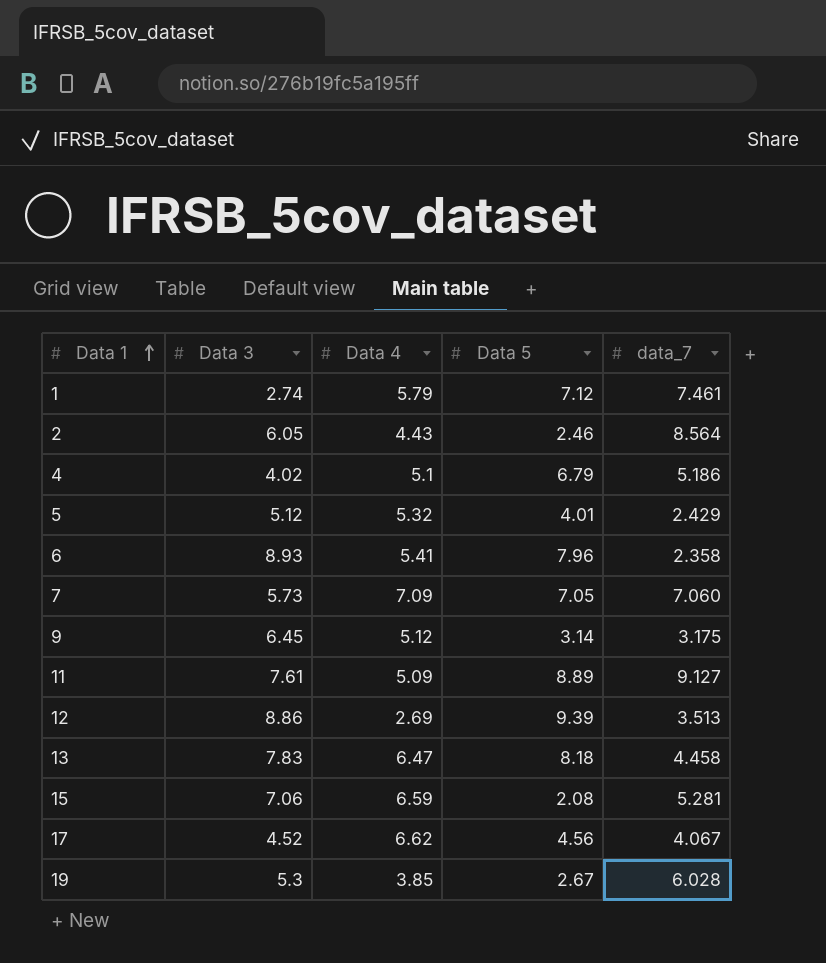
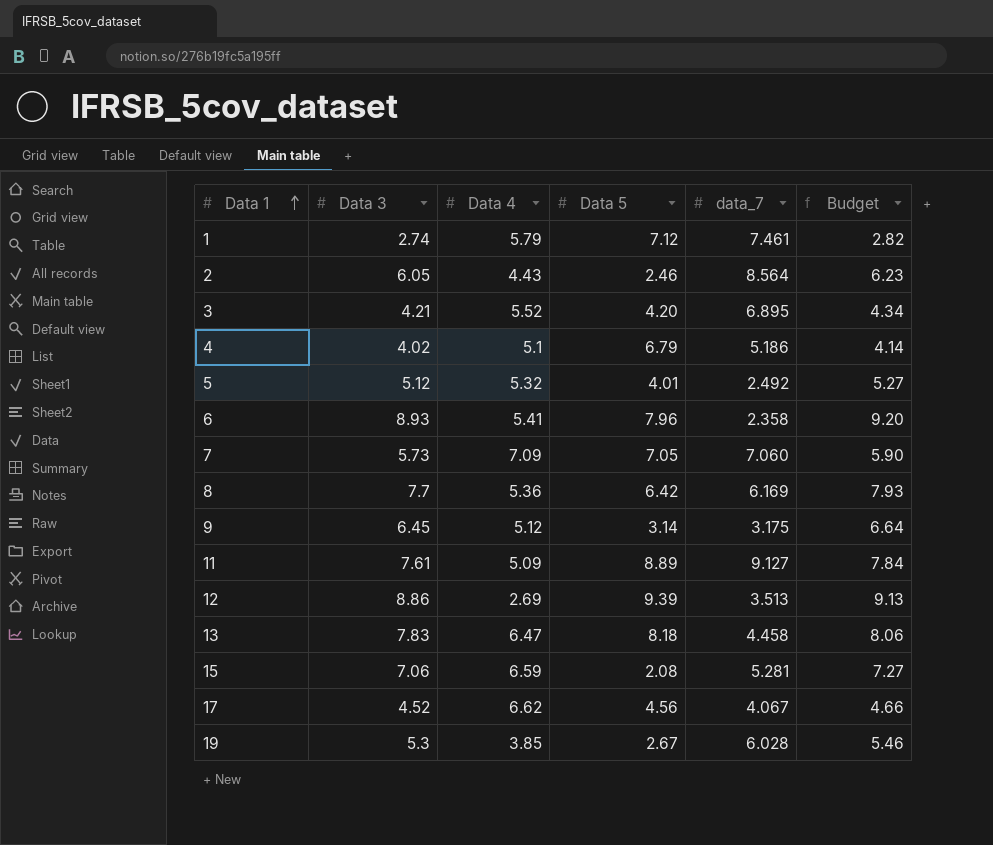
column Budget | formula: none -> [Data 3] * 1.03
row 3: none -> 4.21 | 5.52 | 4.20 | 6.895 | 4.34
5 | data_7: 2.429 -> 2.492
row 8: none -> 7.7 | 5.36 | 6.42 | 6.169 | 7.93

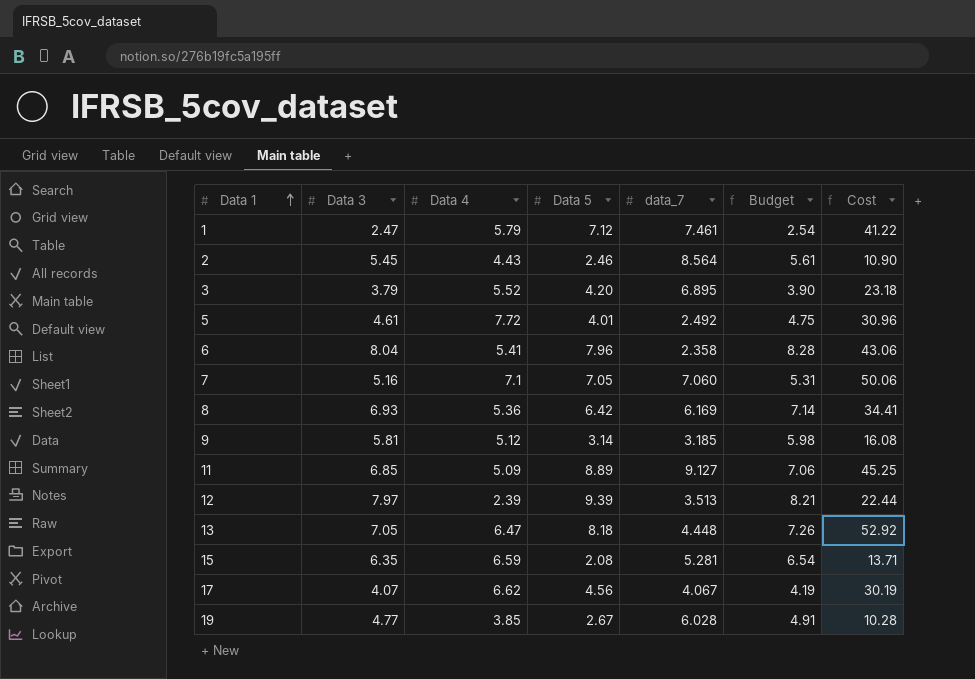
column Cost | formula: none -> [Data 4] * [Data 5]
row 4: 4.02 | 5.1 | 6.79 | 5.186 | 4.14 -> none
1 | Data 3: 2.74 -> 2.47
1 | Budget: 2.82 -> 2.54
2 | Data 3: 6.05 -> 5.45
2 | Budget: 6.23 -> 5.61
3 | Data 3: 4.21 -> 3.79
3 | Budget: 4.34 -> 3.90
5 | Data 3: 5.12 -> 4.61
5 | Data 4: 5.32 -> 7.72
5 | Budget: 5.27 -> 4.75
6 | Data 3: 8.93 -> 8.04
6 | Budget: 9.20 -> 8.28
7 | Data 3: 5.73 -> 5.16
7 | Data 4: 7.09 -> 7.1
7 | Budget: 5.90 -> 5.31
8 | Data 3: 7.7 -> 6.93
8 | Budget: 7.93 -> 7.14
9 | Data 3: 6.45 -> 5.81
9 | data_7: 3.175 -> 3.185
9 | Budget: 6.64 -> 5.98
11 | Data 3: 7.61 -> 6.85
11 | Budget: 7.84 -> 7.06
12 | Data 3: 8.86 -> 7.97
12 | Data 4: 2.69 -> 2.39
12 | Budget: 9.13 -> 8.21
13 | Data 3: 7.83 -> 7.05
13 | data_7: 4.458 -> 4.448
13 | Budget: 8.06 -> 7.26
15 | Data 3: 7.06 -> 6.35
15 | Budget: 7.27 -> 6.54
17 | Data 3: 4.52 -> 4.07
17 | Budget: 4.66 -> 4.19
19 | Data 3: 5.3 -> 4.77
19 | Budget: 5.46 -> 4.91

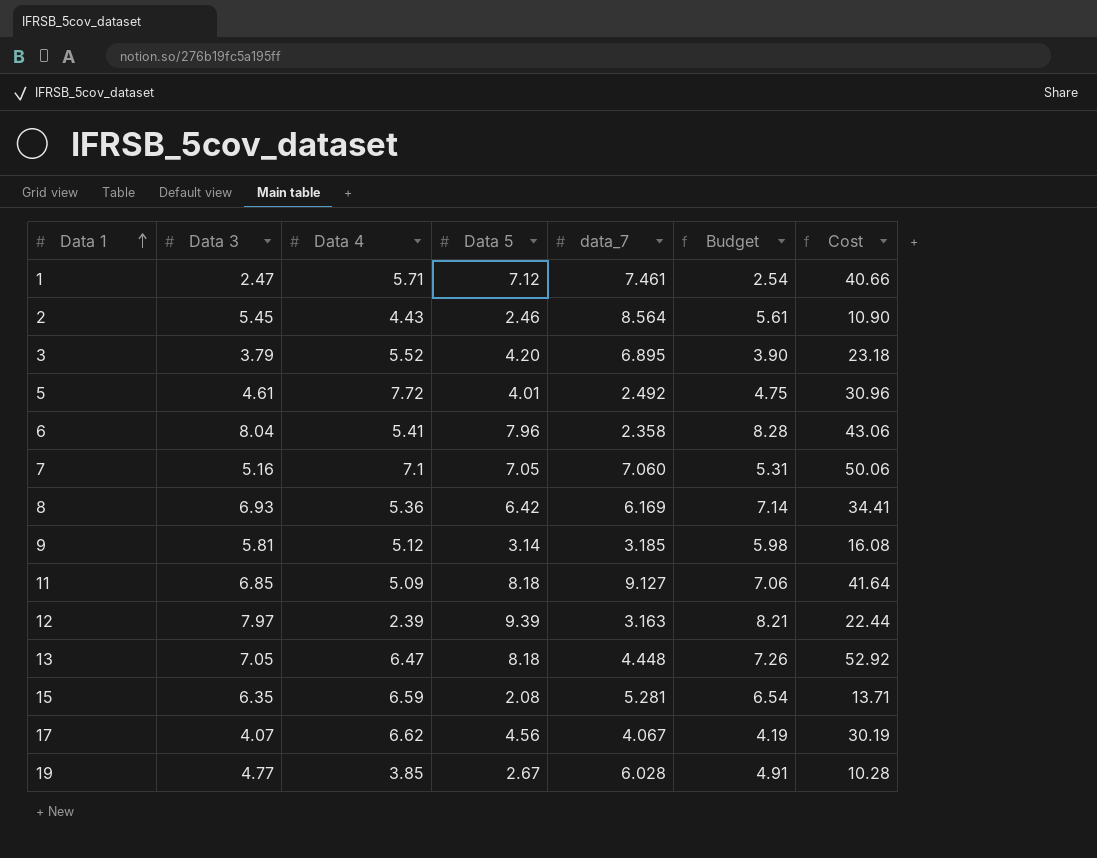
1 | Data 4: 5.79 -> 5.71
1 | Cost: 41.22 -> 40.66
11 | Data 5: 8.89 -> 8.18
11 | Cost: 45.25 -> 41.64
12 | data_7: 3.513 -> 3.163

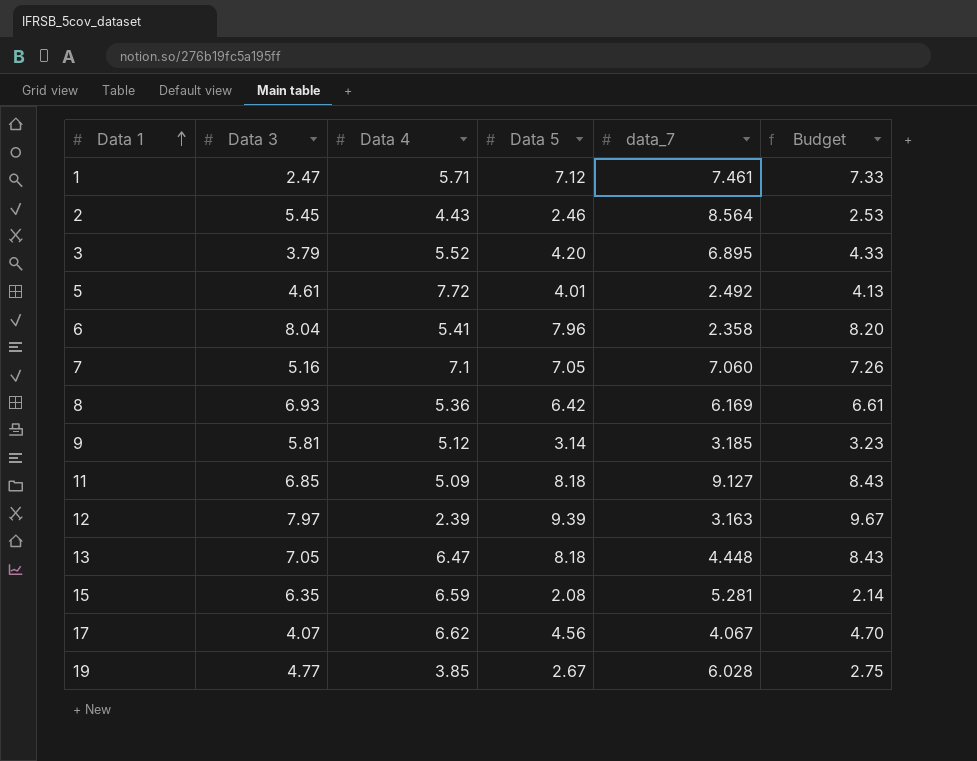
column Cost | formula: [Data 4] * [Data 5] -> none
column Budget | formula: [Data 3] * 1.03 -> [Data 5] * 1.03

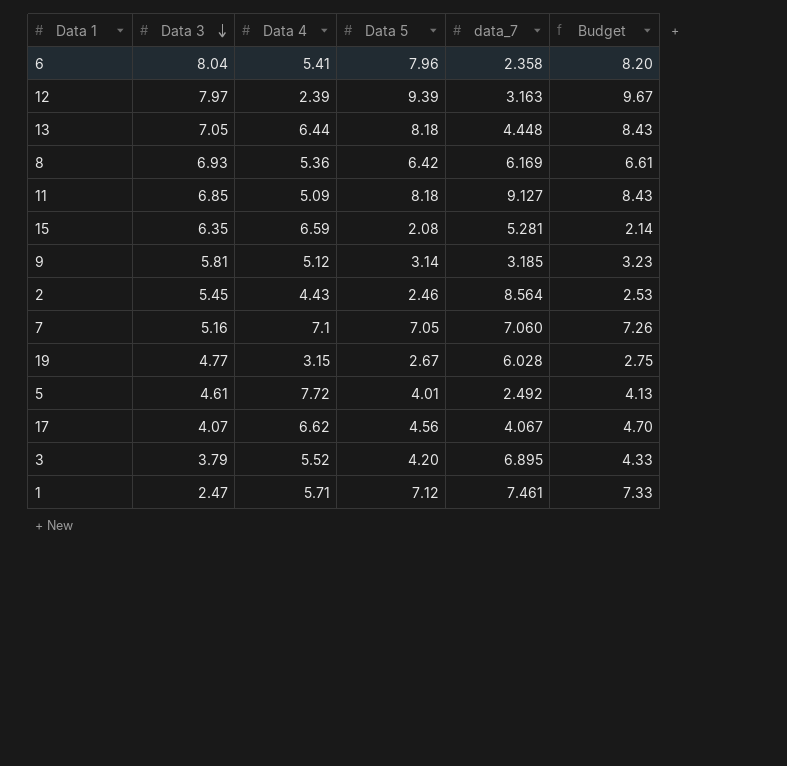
row order: Data 1 ascending -> Data 3 descending
13 | Data 4: 6.47 -> 6.44
19 | Data 4: 3.85 -> 3.15

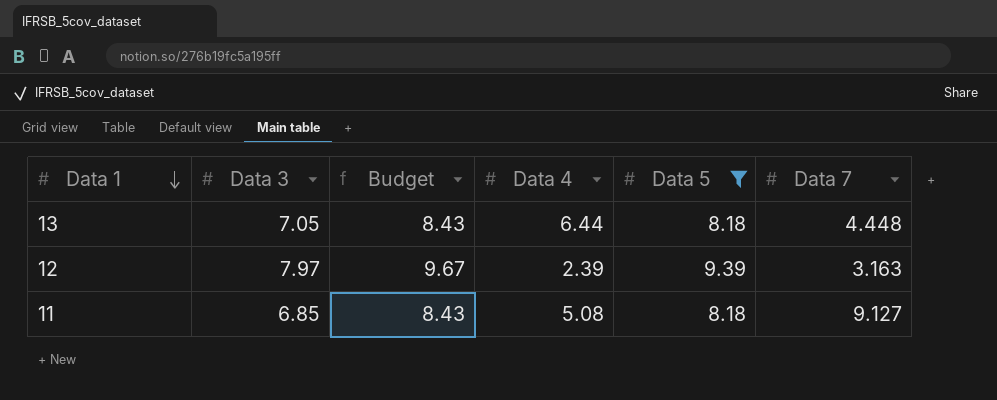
filter: none -> Data 5 >= 8.18
row order: Data 3 descending -> Data 1 descending
column Budget | position: 6 -> 3
column name: data_7 -> Data 7
11 | Data 4: 5.09 -> 5.08

